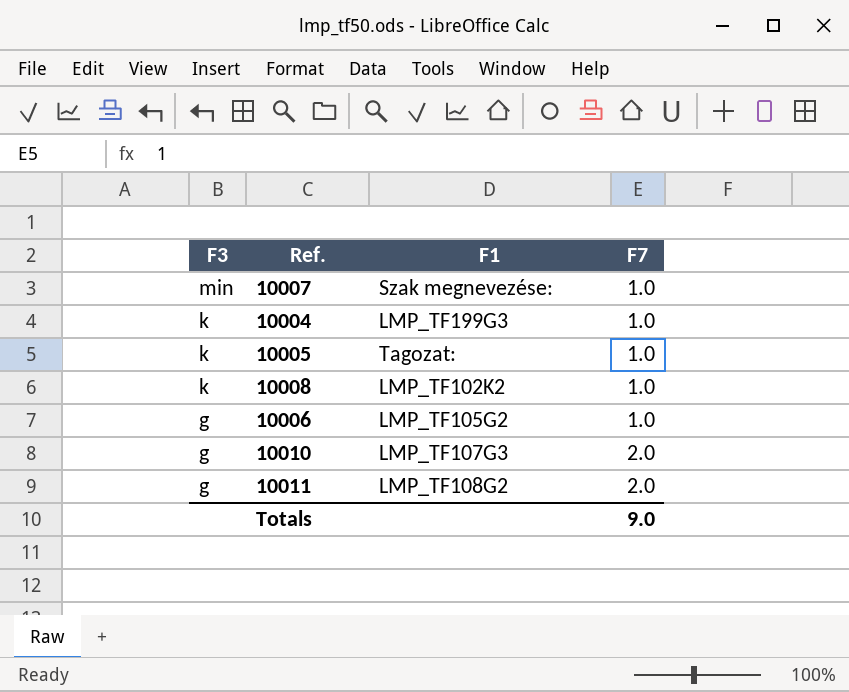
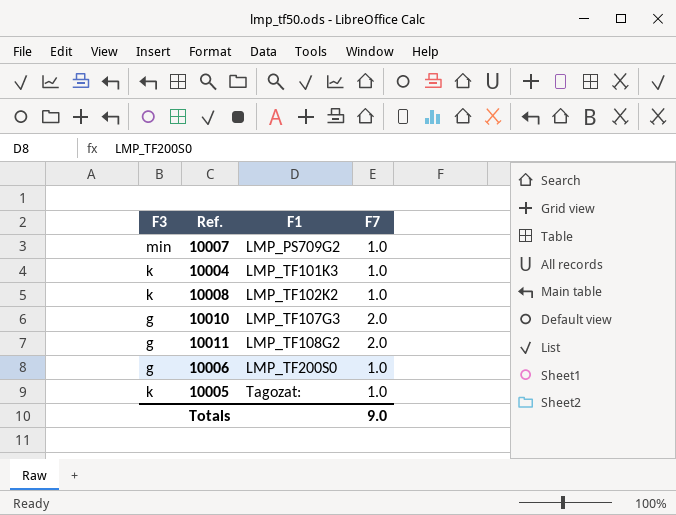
row order: F3 descending -> F1 ascending
10007 | F1: Szak megnevezése: -> LMP_PS709G2
10004 | F1: LMP_TF199G3 -> LMP_TF101K3
10006 | F1: LMP_TF105G2 -> LMP_TF200S0

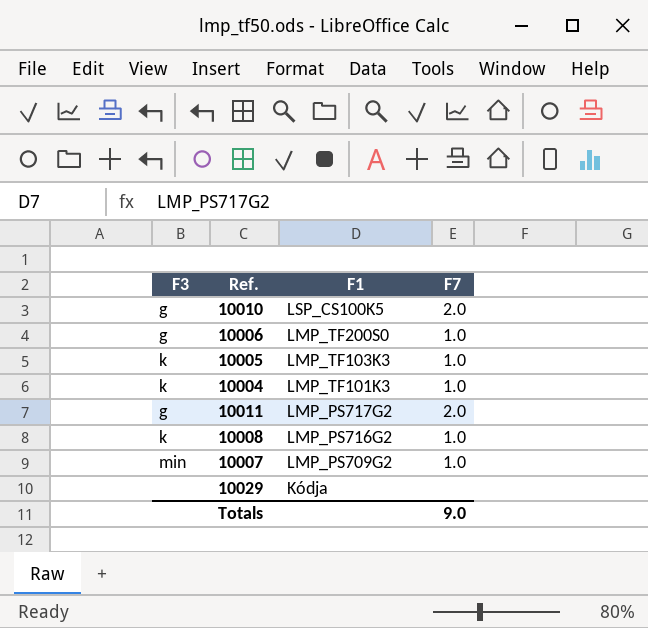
row order: F1 ascending -> F1 descending
10010 | F1: LMP_TF107G3 -> LSP_CS100K5
10005 | F1: Tagozat: -> LMP_TF103K3
10011 | F1: LMP_TF108G2 -> LMP_PS717G2
10008 | F1: LMP_TF102K2 -> LMP_PS716G2
row 10029: none -> none | Kódja | none

